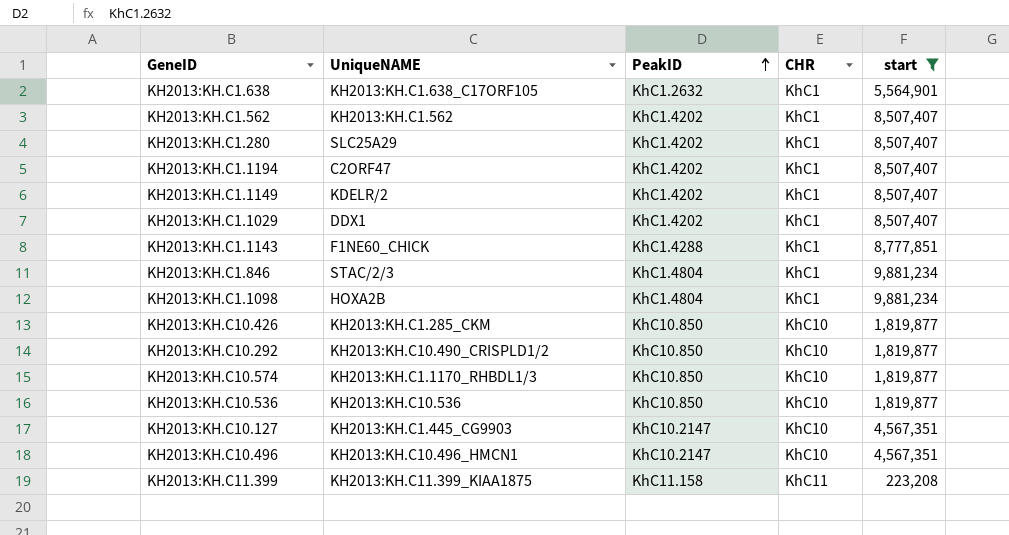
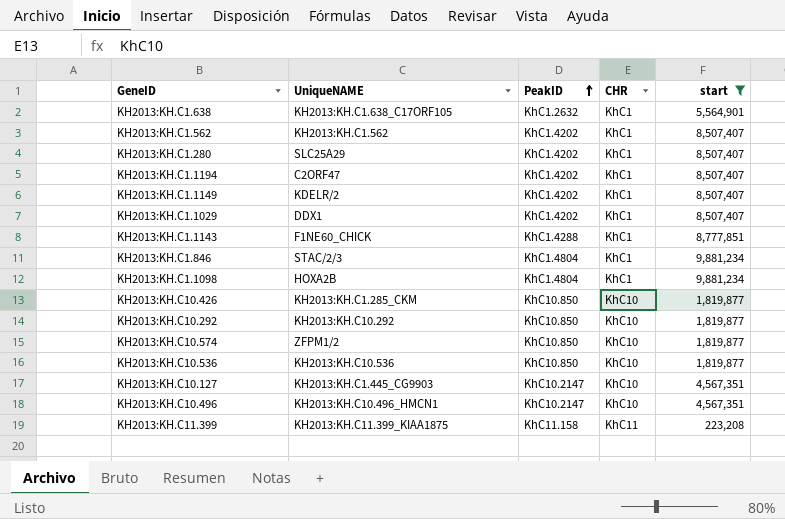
KH2013:KH.C10.292 | UniqueNAME: KH2013:KH.C10.490_CRISPLD1/2 -> KH2013:KH.C10.292
KH2013:KH.C10.574 | UniqueNAME: KH2013:KH.C1.1170_RHBDL1/3 -> ZFPM1/2

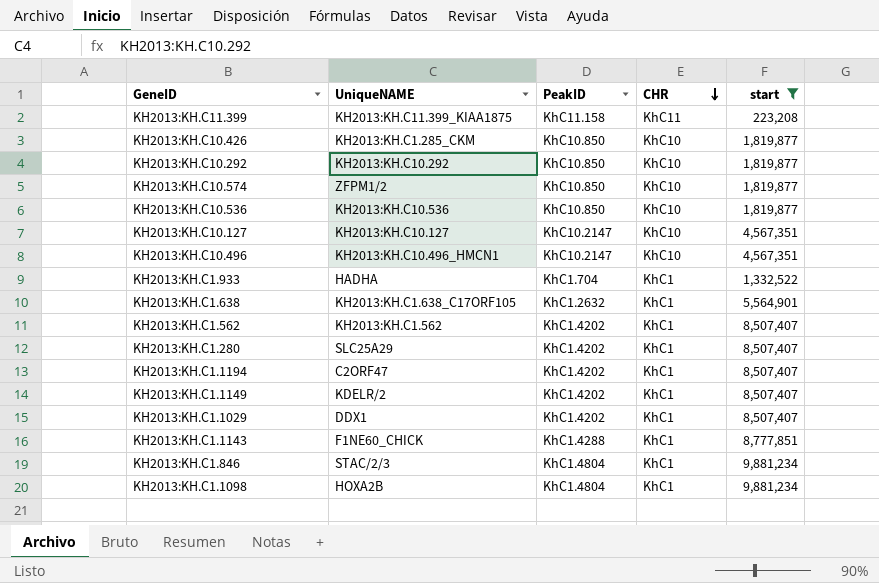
row order: PeakID ascending -> CHR descending
KH2013:KH.C10.127 | UniqueNAME: KH2013:KH.C1.445_CG9903 -> KH2013:KH.C10.127
row KH2013:KH.C1.933: none -> HADHA | KhC1.704 | KhC1 | 1,332,522

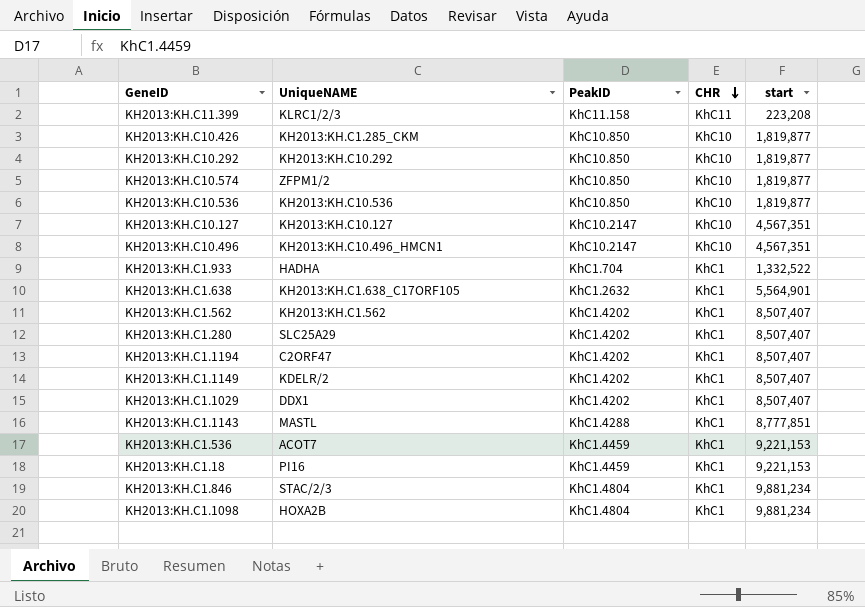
filter: start != 9,221,153 -> none
KH2013:KH.C11.399 | UniqueNAME: KH2013:KH.C11.399_KIAA1875 -> KLRC1/2/3
KH2013:KH.C1.1143 | UniqueNAME: F1NE60_CHICK -> MASTL

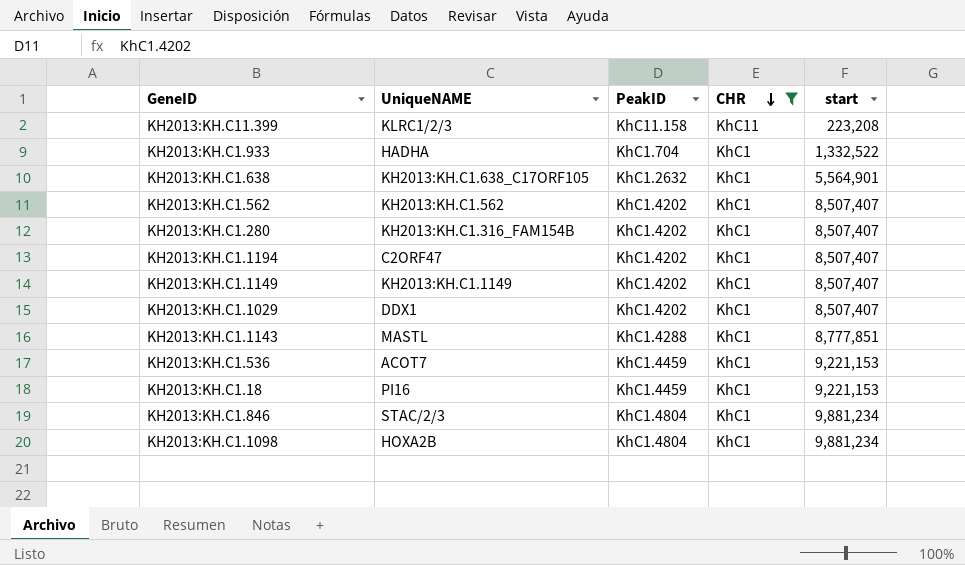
filter: none -> CHR != KhC10
KH2013:KH.C1.280 | UniqueNAME: SLC25A29 -> KH2013:KH.C1.316_FAM154B
KH2013:KH.C1.1149 | UniqueNAME: KDELR/2 -> KH2013:KH.C1.1149

